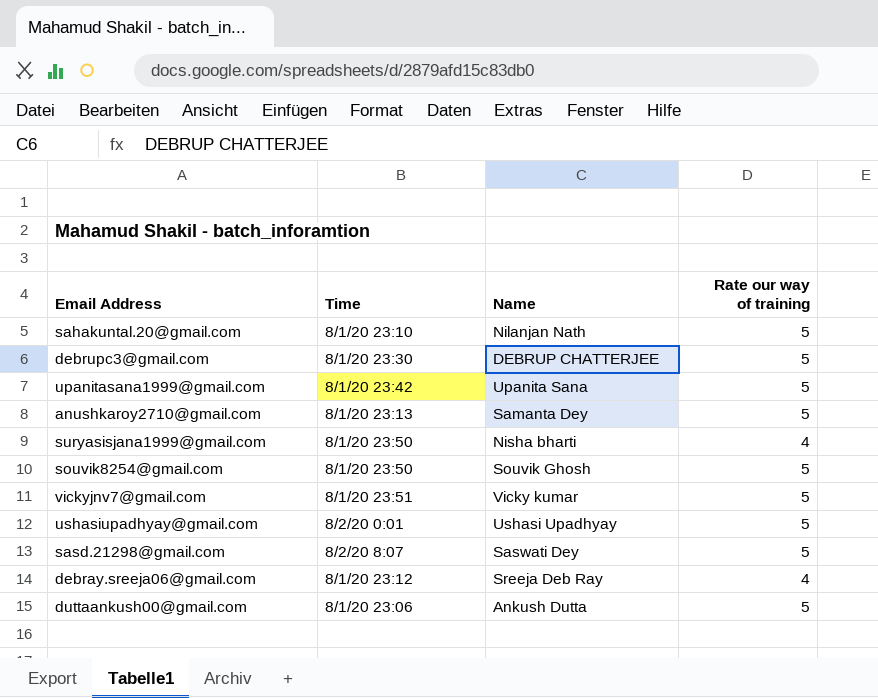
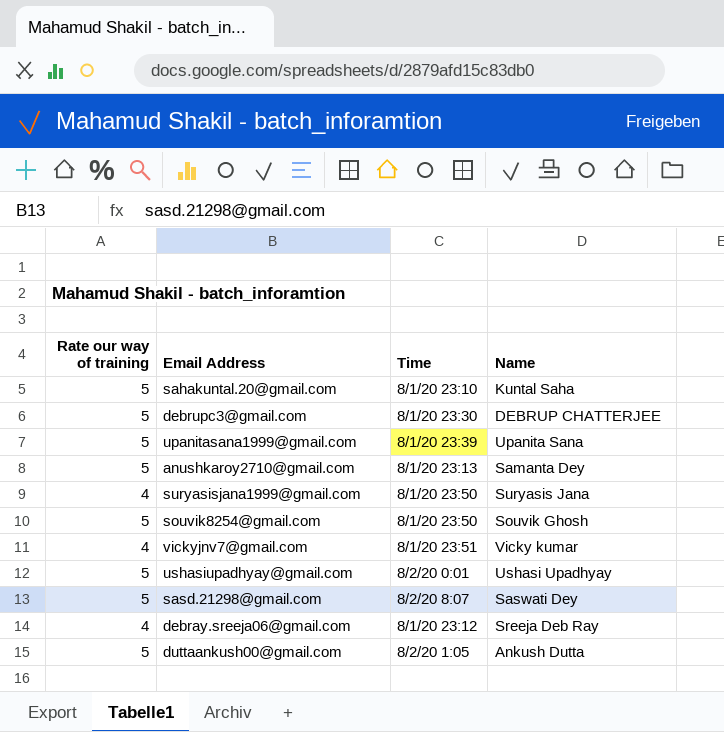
column Rate our way of training | position: 4 -> 1
sahakuntal.20@gmail.com | Name: Nilanjan Nath -> Kuntal Saha
upanitasana1999@gmail.com | Time: 8/1/20 23:42 -> 8/1/20 23:39
suryasisjana1999@gmail.com | Name: Nisha bharti -> Suryasis Jana
vickyjnv7@gmail.com | Rate our way of training: 5 -> 4
duttaankush00@gmail.com | Time: 8/1/20 23:06 -> 8/2/20 1:05

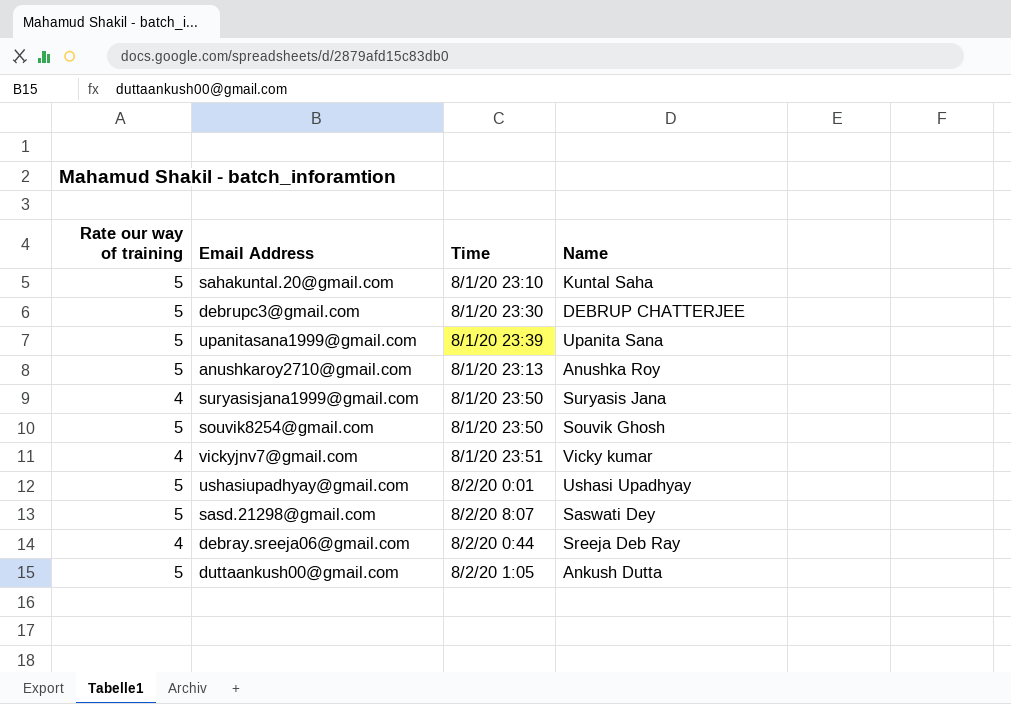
anushkaroy2710@gmail.com | Name: Samanta Dey -> Anushka Roy
debray.sreeja06@gmail.com | Time: 8/1/20 23:12 -> 8/2/20 0:44

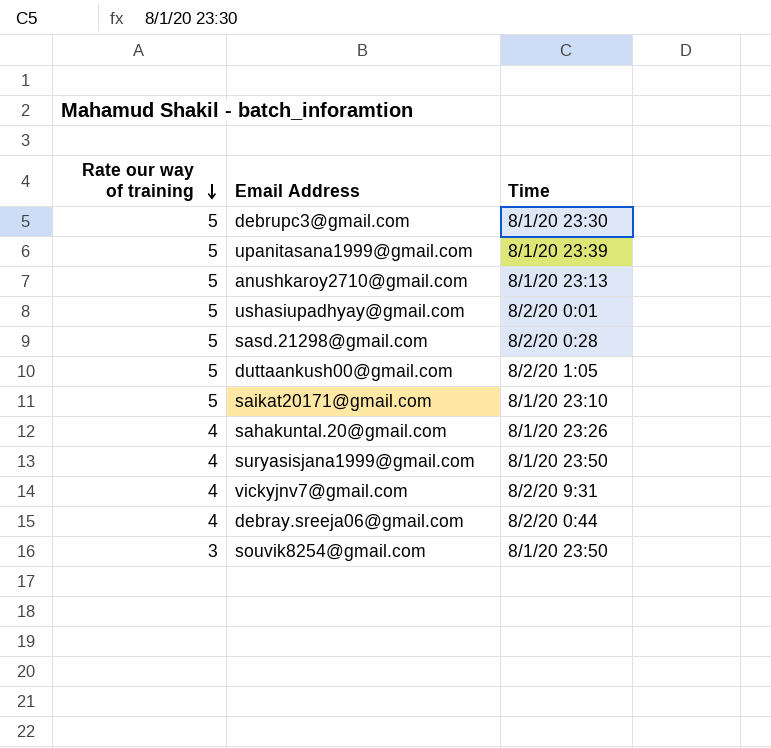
row order: none -> Rate our way of training descending
column Name | position: 4 -> none
sasd.21298@gmail.com | Time: 8/2/20 8:07 -> 8/2/20 0:28
row saikat20171@gmail.com: none -> 5 | 8/1/20 23:10
sahakuntal.20@gmail.com | Rate our way of training: 5 -> 4
sahakuntal.20@gmail.com | Time: 8/1/20 23:10 -> 8/1/20 23:26
vickyjnv7@gmail.com | Time: 8/1/20 23:51 -> 8/2/20 9:31
souvik8254@gmail.com | Rate our way of training: 5 -> 3

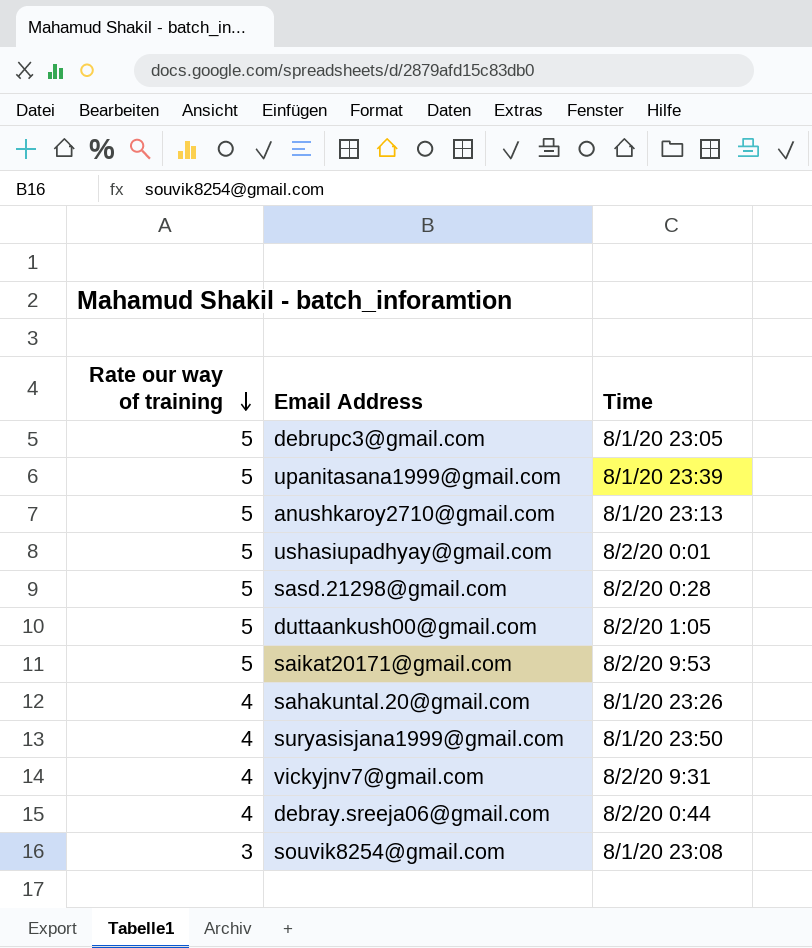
debrupc3@gmail.com | Time: 8/1/20 23:30 -> 8/1/20 23:05
saikat20171@gmail.com | Time: 8/1/20 23:10 -> 8/2/20 9:53
souvik8254@gmail.com | Time: 8/1/20 23:50 -> 8/1/20 23:08

